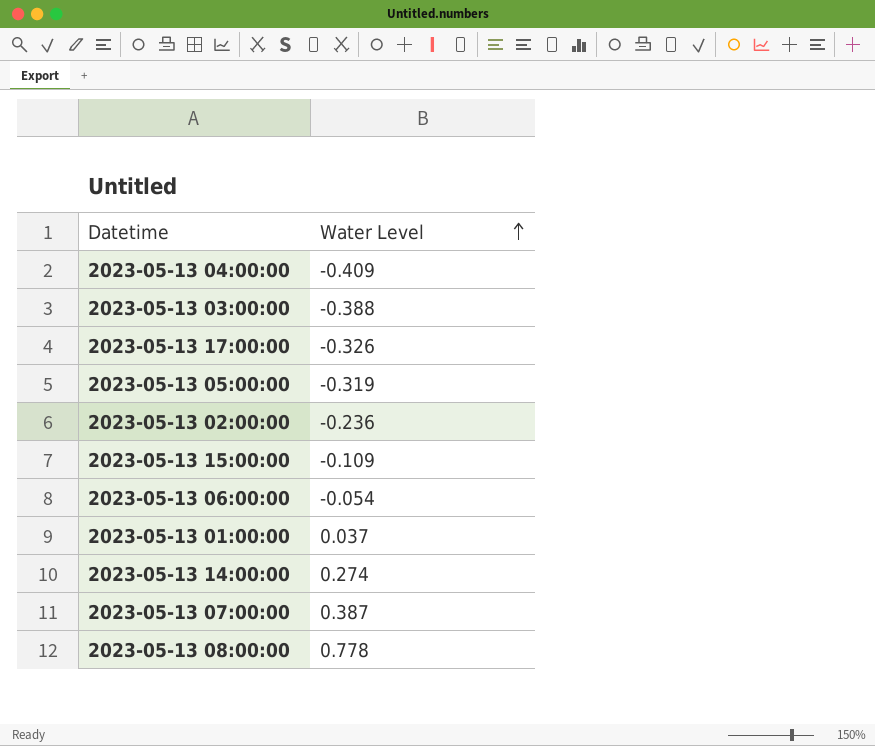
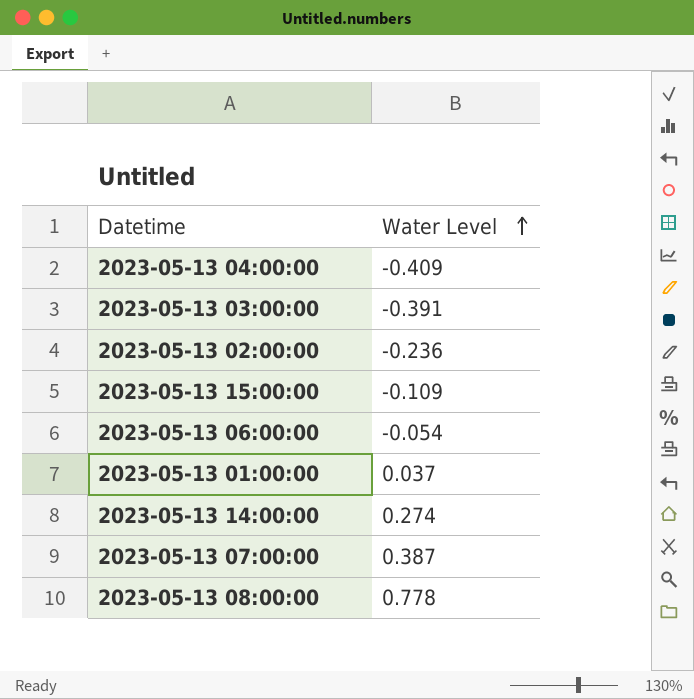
row 2023-05-13 17:00:00: -0.326 -> none
row 2023-05-13 05:00:00: -0.319 -> none
2023-05-13 03:00:00 | Water Level: -0.388 -> -0.391

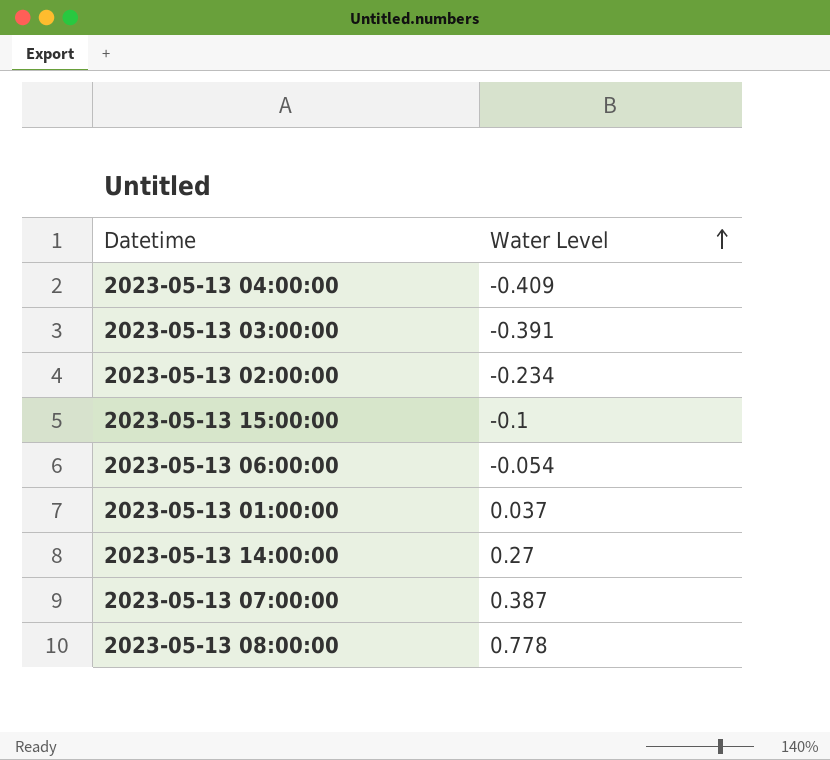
2023-05-13 02:00:00 | Water Level: -0.236 -> -0.234
2023-05-13 15:00:00 | Water Level: -0.109 -> -0.1
2023-05-13 14:00:00 | Water Level: 0.274 -> 0.27

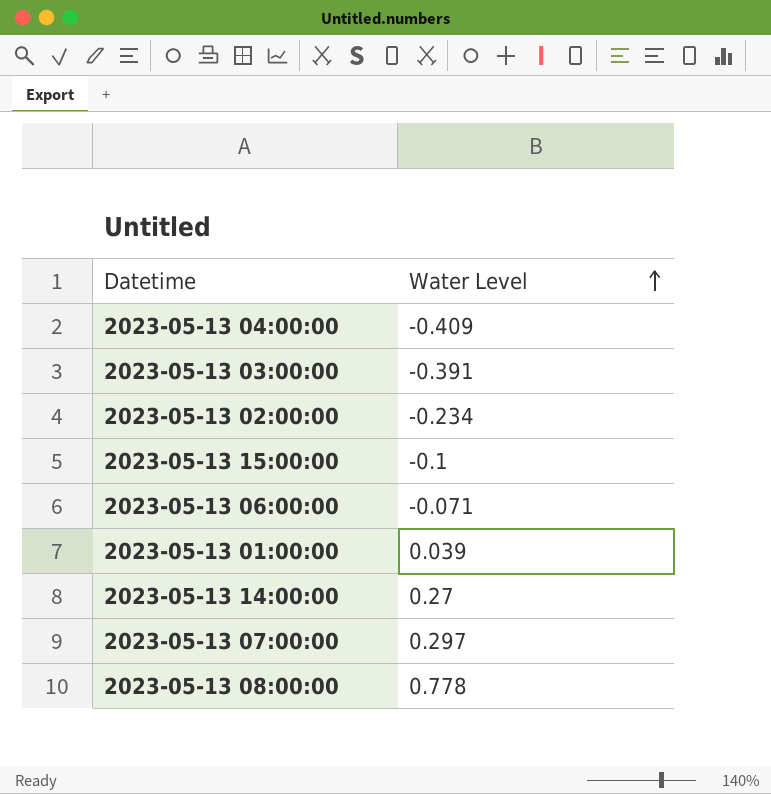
2023-05-13 06:00:00 | Water Level: -0.054 -> -0.071
2023-05-13 01:00:00 | Water Level: 0.037 -> 0.039
2023-05-13 07:00:00 | Water Level: 0.387 -> 0.297

